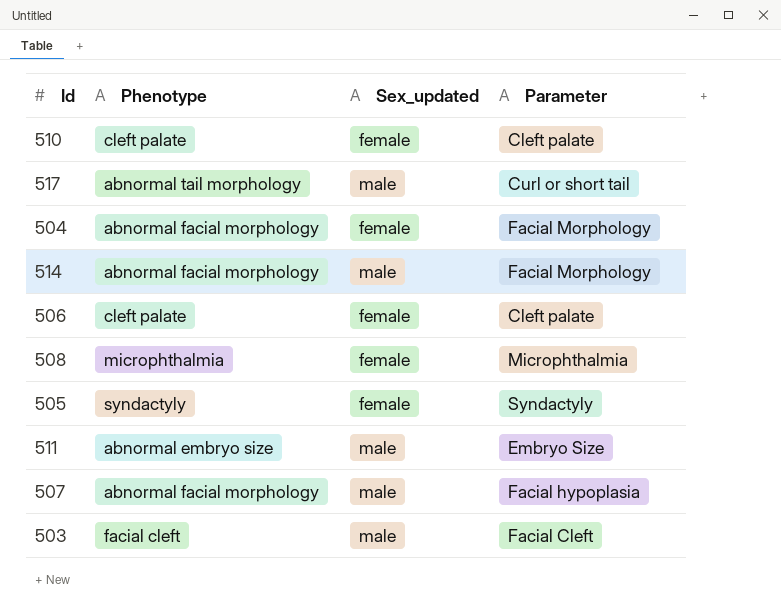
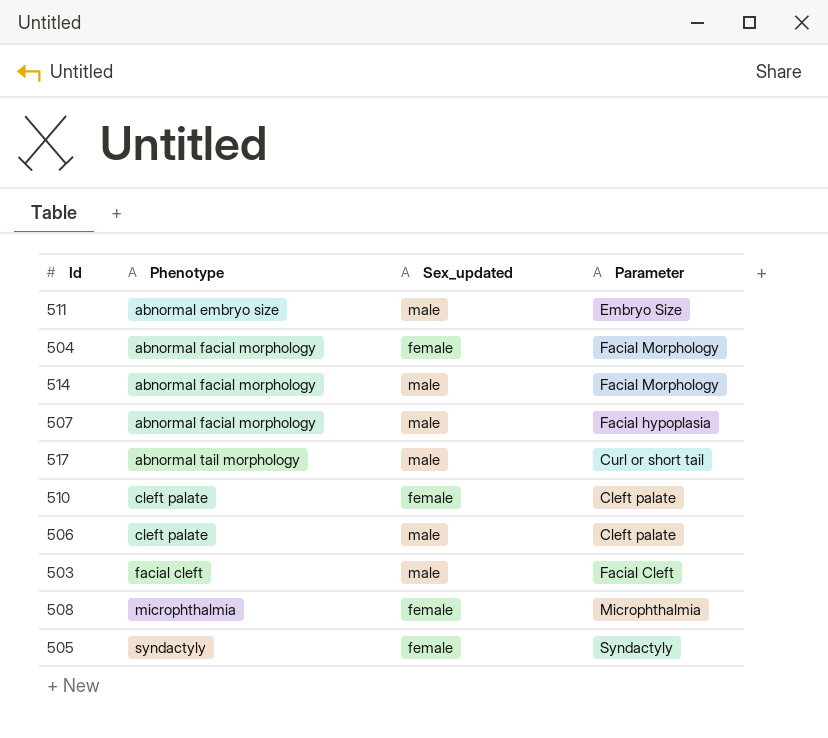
row order: none -> Phenotype ascending
506 | Sex_updated: female -> male

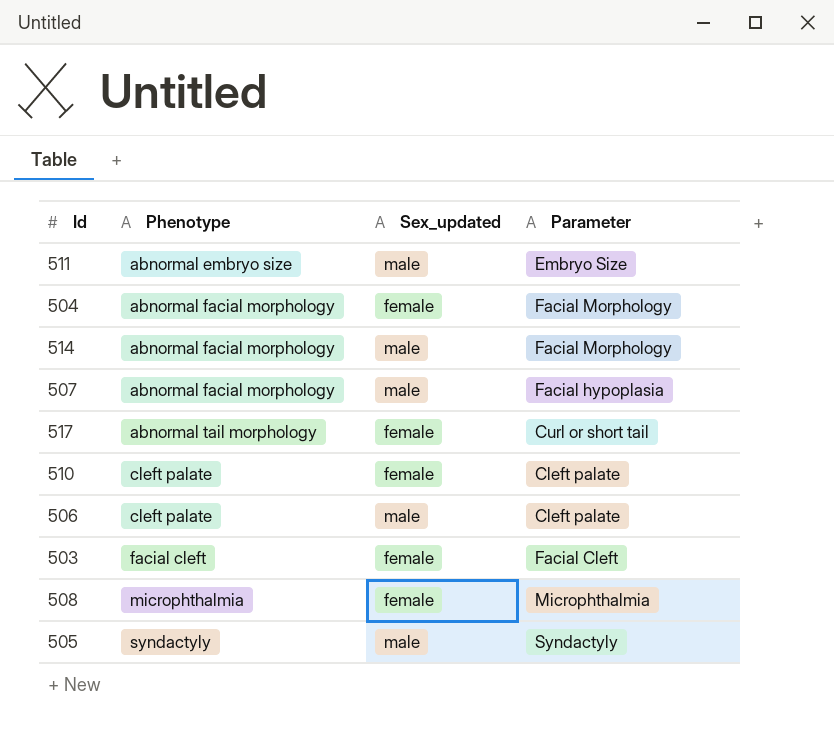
517 | Sex_updated: male -> female
503 | Sex_updated: male -> female
505 | Sex_updated: female -> male

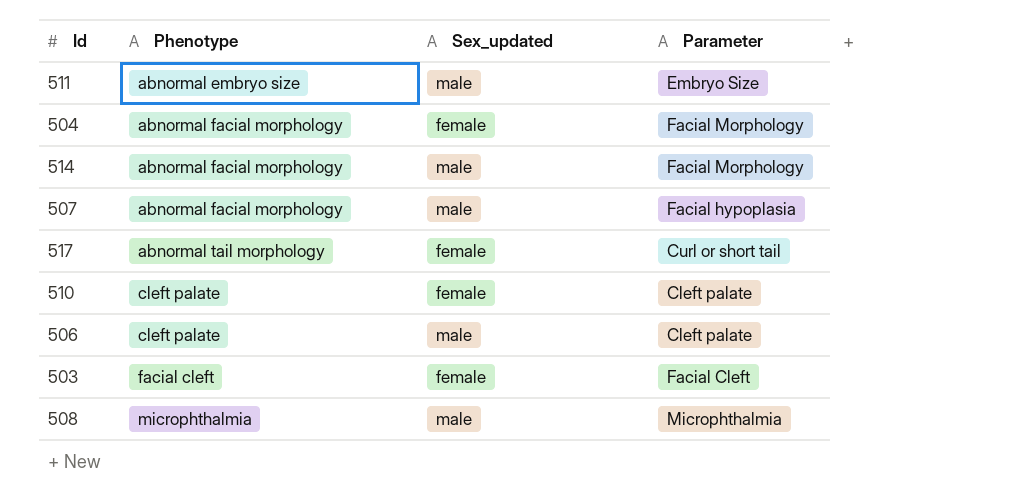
row 505: syndactyly | male | Syndactyly -> none
508 | Sex_updated: female -> male

